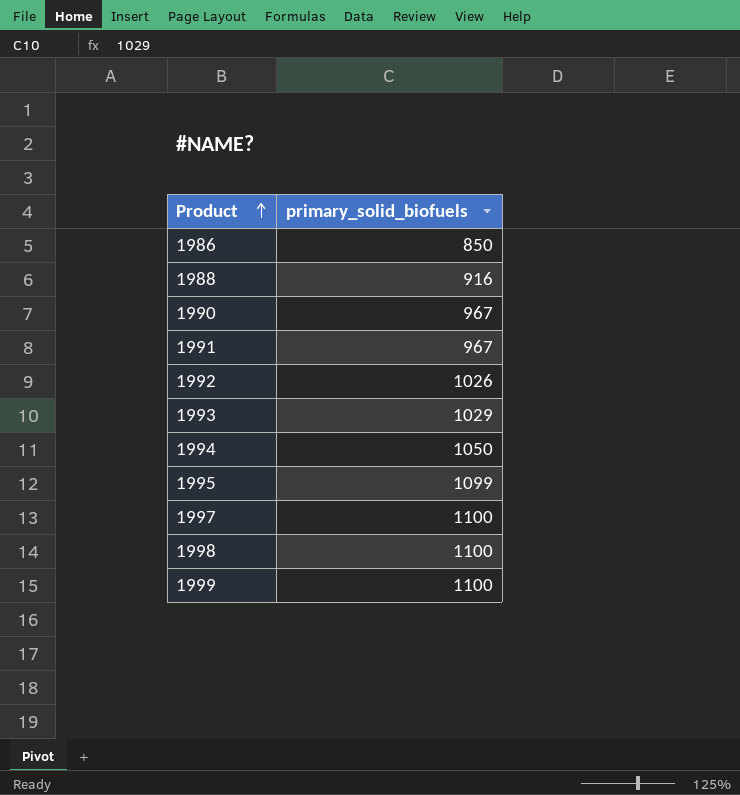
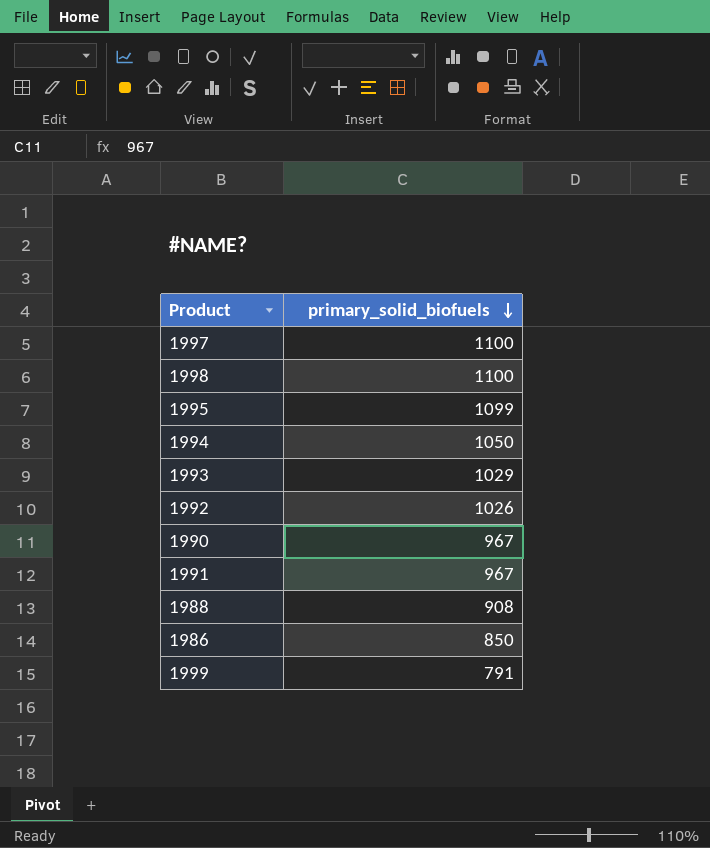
row order: Product ascending -> primary_solid_biofuels descending
1988 | primary_solid_biofuels: 916 -> 908
1999 | primary_solid_biofuels: 1100 -> 791

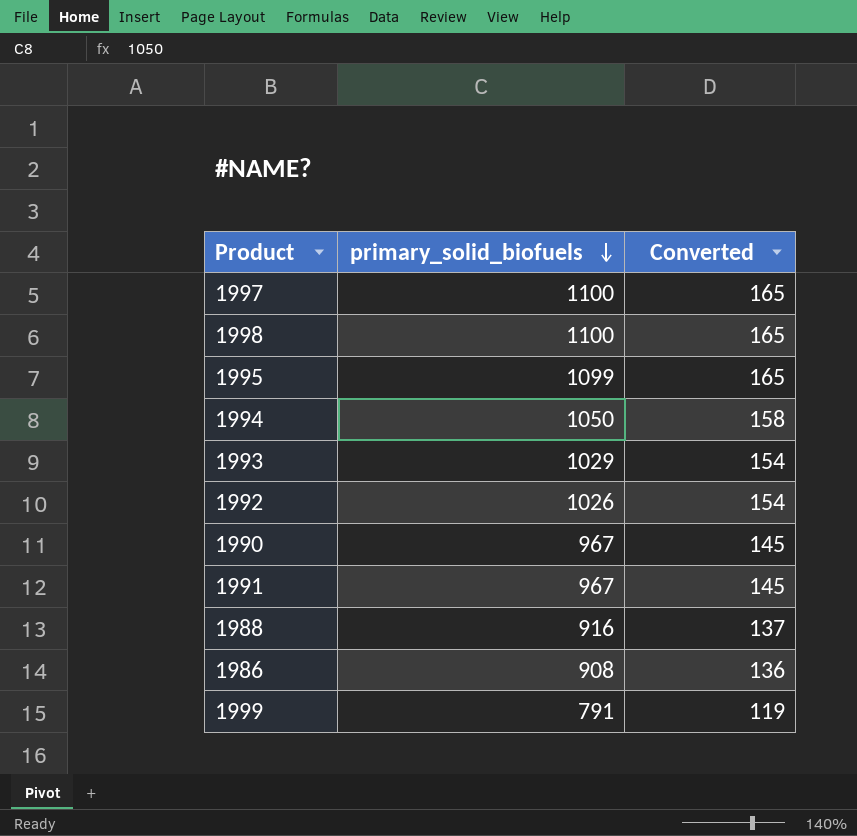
column Converted | formula: none -> [primary_solid_biofuels] * 0.15
1988 | primary_solid_biofuels: 908 -> 916
1986 | primary_solid_biofuels: 850 -> 908

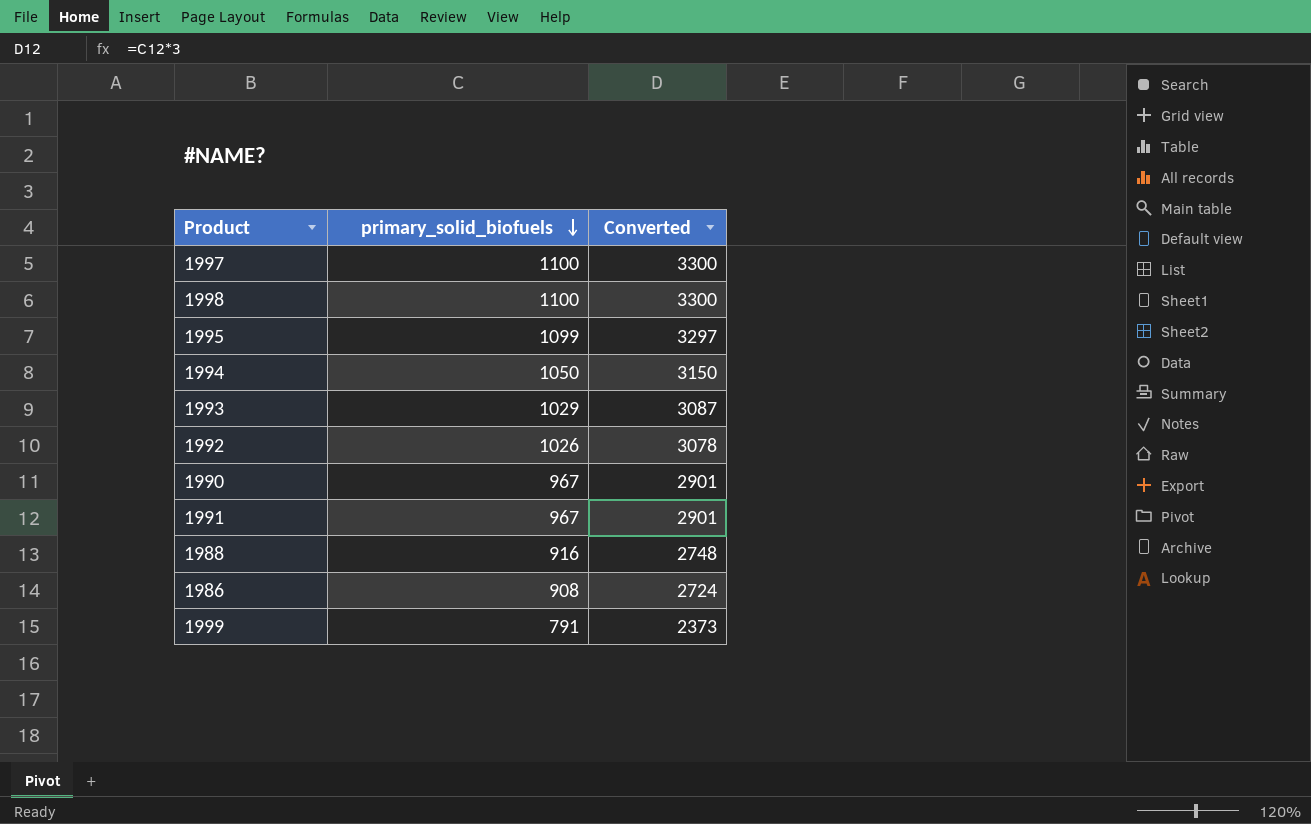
column Converted | formula: [primary_solid_biofuels] * 0.15 -> [primary_solid_biofuels] * 3

